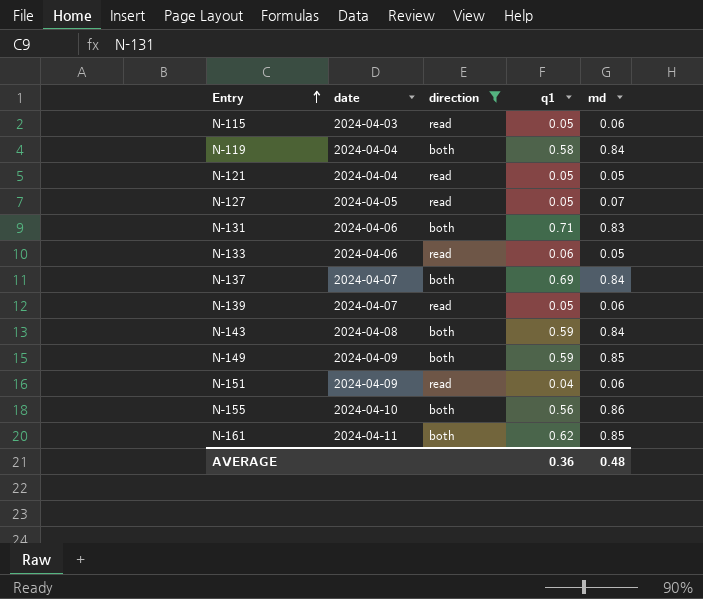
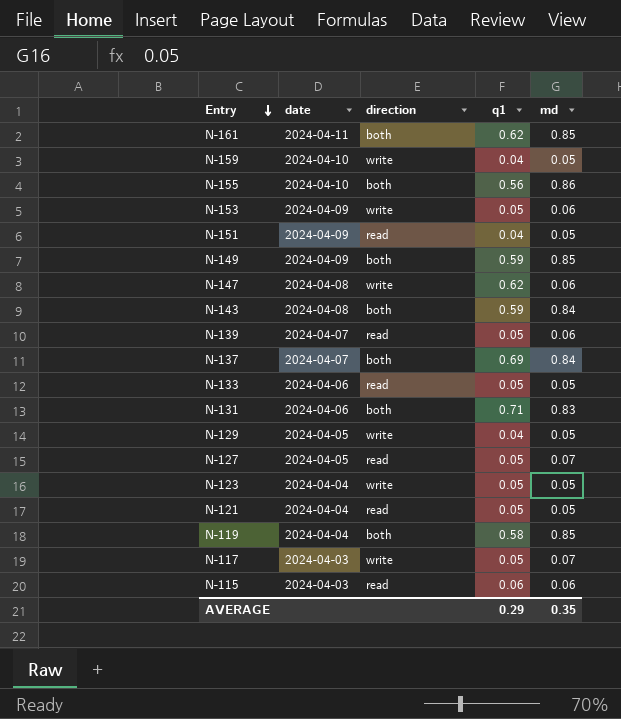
filter: direction != write -> none
row order: Entry ascending -> Entry descending
N-151 | md: 0.06 -> 0.05
N-133 | q1: 0.06 -> 0.05
N-119 | md: 0.84 -> 0.85
N-115 | q1: 0.05 -> 0.06
AVERAGE | q1: 0.36 -> 0.29
AVERAGE | md: 0.48 -> 0.35

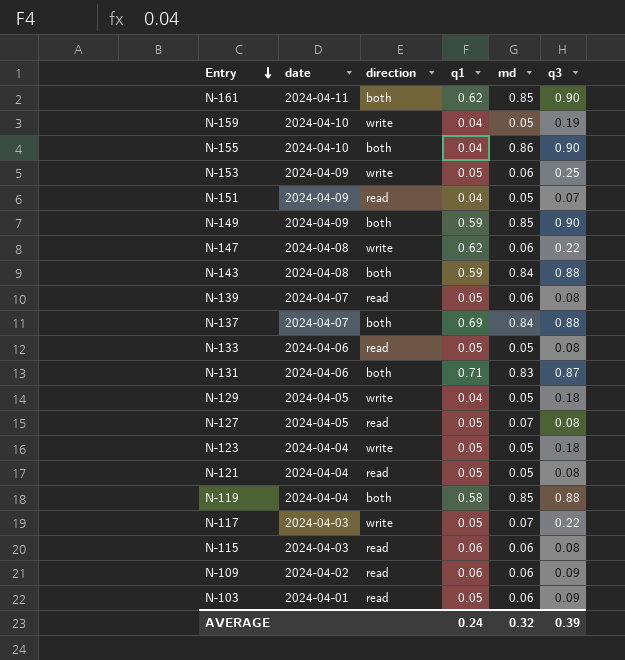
column q3 | position: none -> 6
N-155 | q1: 0.56 -> 0.04
row N-109: none -> 2024-04-02 | read | 0.06 | 0.06 | 0.09
row N-103: none -> 2024-04-01 | read | 0.05 | 0.06 | 0.09
AVERAGE | q1: 0.29 -> 0.24
AVERAGE | md: 0.35 -> 0.32

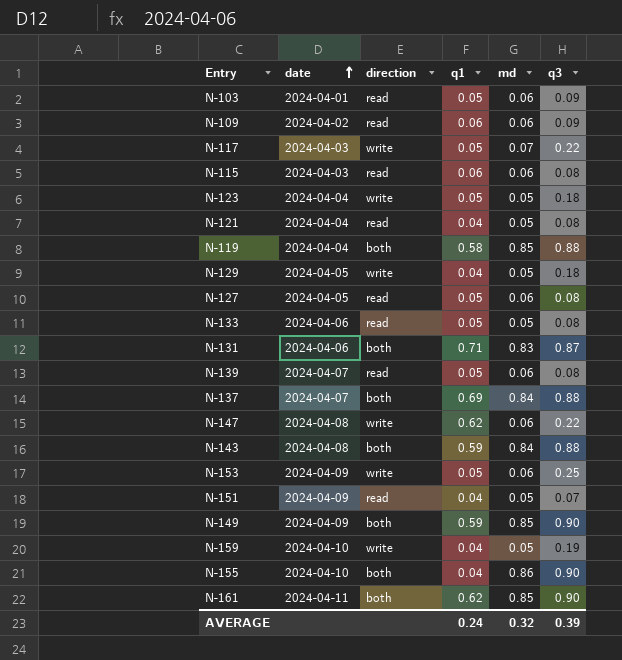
row order: Entry descending -> date ascending
N-121 | q1: 0.05 -> 0.04
N-127 | md: 0.07 -> 0.06

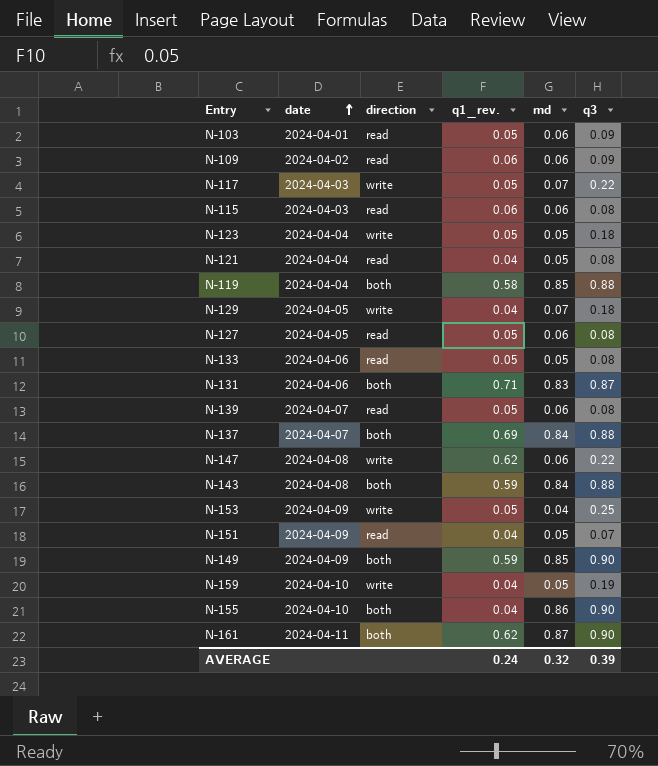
column name: q1 -> q1_rev.
N-129 | md: 0.05 -> 0.07
N-153 | md: 0.06 -> 0.04
N-161 | md: 0.85 -> 0.87

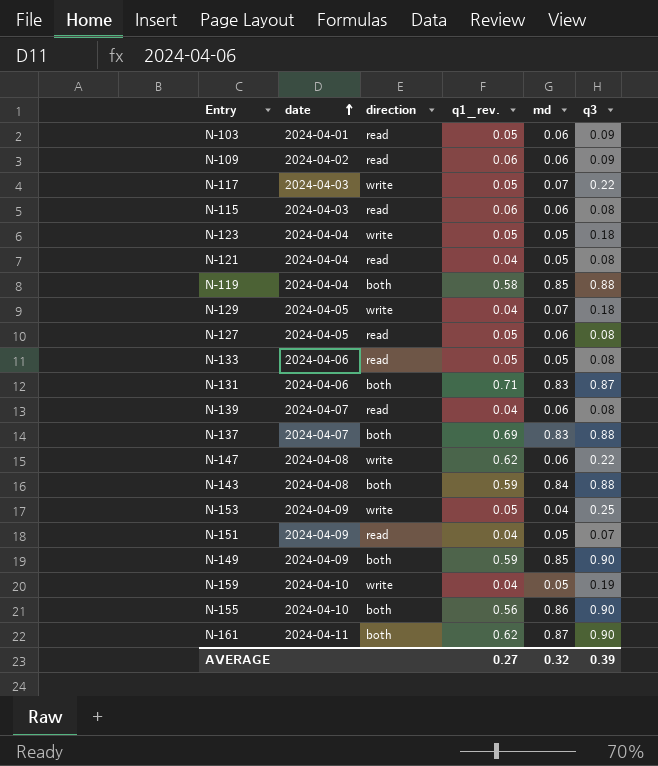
N-139 | q1_rev.: 0.05 -> 0.04
N-137 | md: 0.84 -> 0.83
N-155 | q1_rev.: 0.04 -> 0.56
AVERAGE | q1_rev.: 0.24 -> 0.27

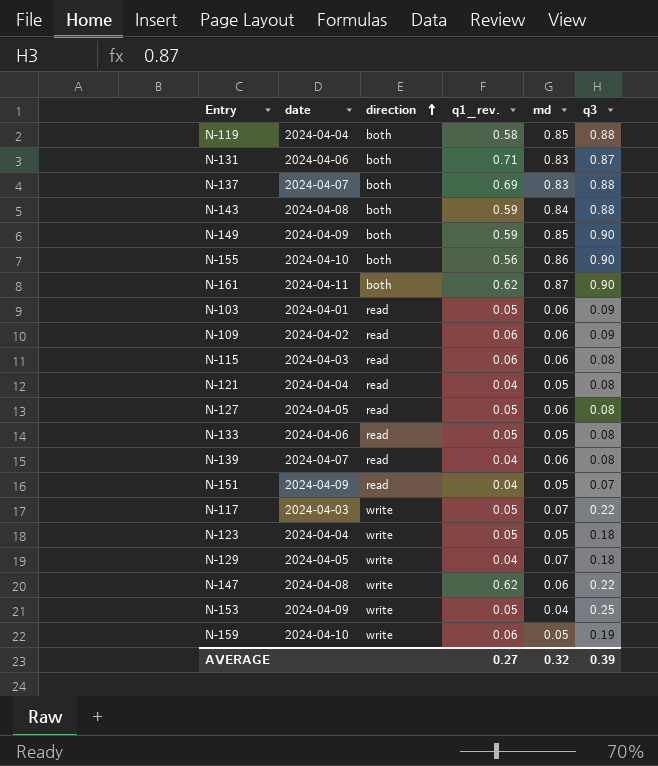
row order: date ascending -> direction ascending
N-159 | q1_rev.: 0.04 -> 0.06

